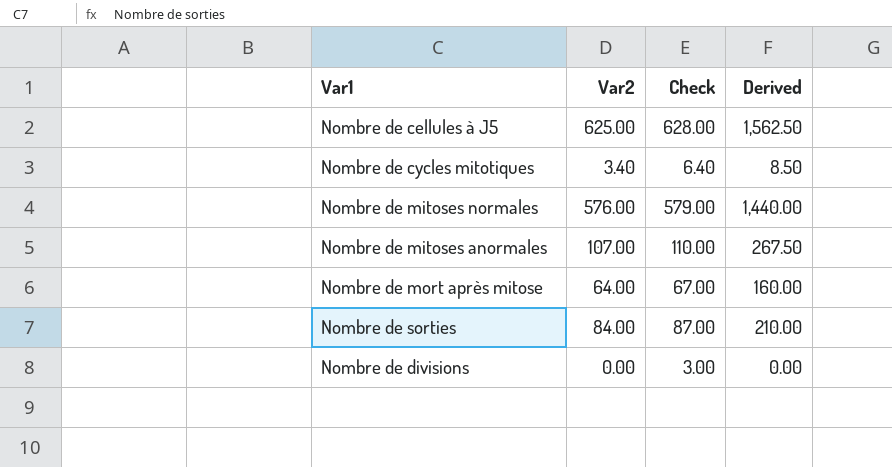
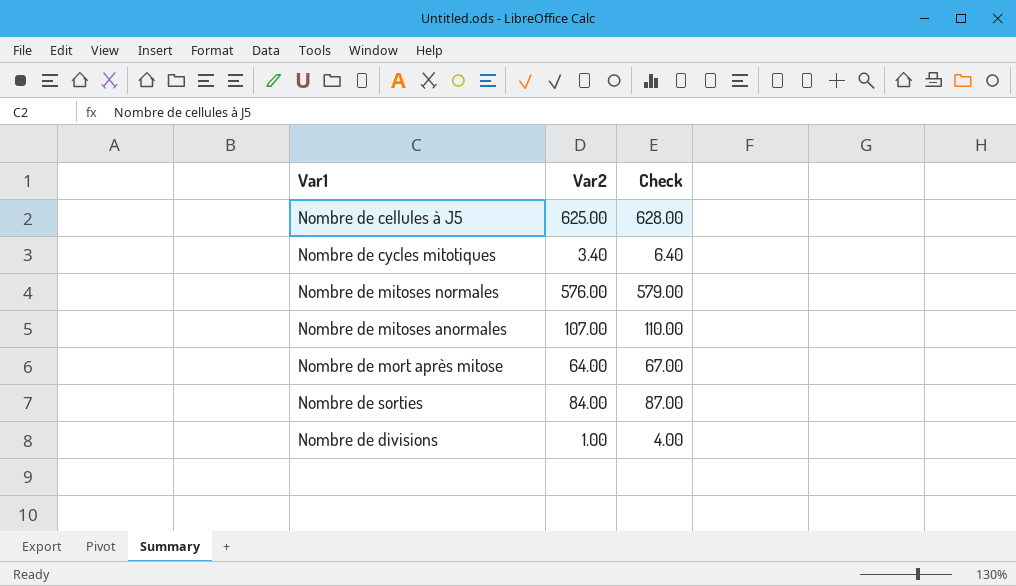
column Derived | formula: [Var2] * 2.5 -> none
Nombre de divisions | Var2: 0.00 -> 1.00
Nombre de divisions | Check: 3.00 -> 4.00

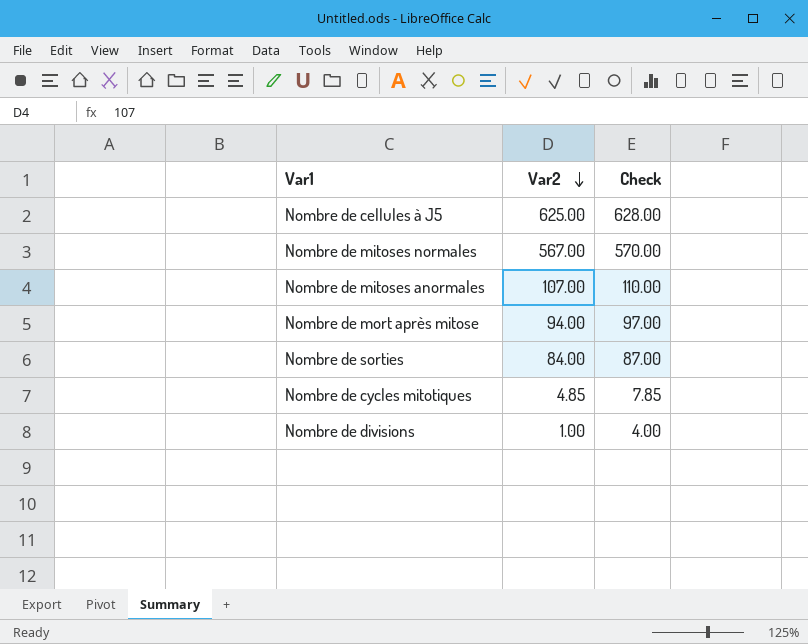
row order: none -> Var2 descending
Nombre de mitoses normales | Var2: 576.00 -> 567.00
Nombre de mitoses normales | Check: 579.00 -> 570.00
Nombre de mort après mitose | Var2: 64.00 -> 94.00
Nombre de mort après mitose | Check: 67.00 -> 97.00
Nombre de cycles mitotiques | Var2: 3.40 -> 4.85
Nombre de cycles mitotiques | Check: 6.40 -> 7.85

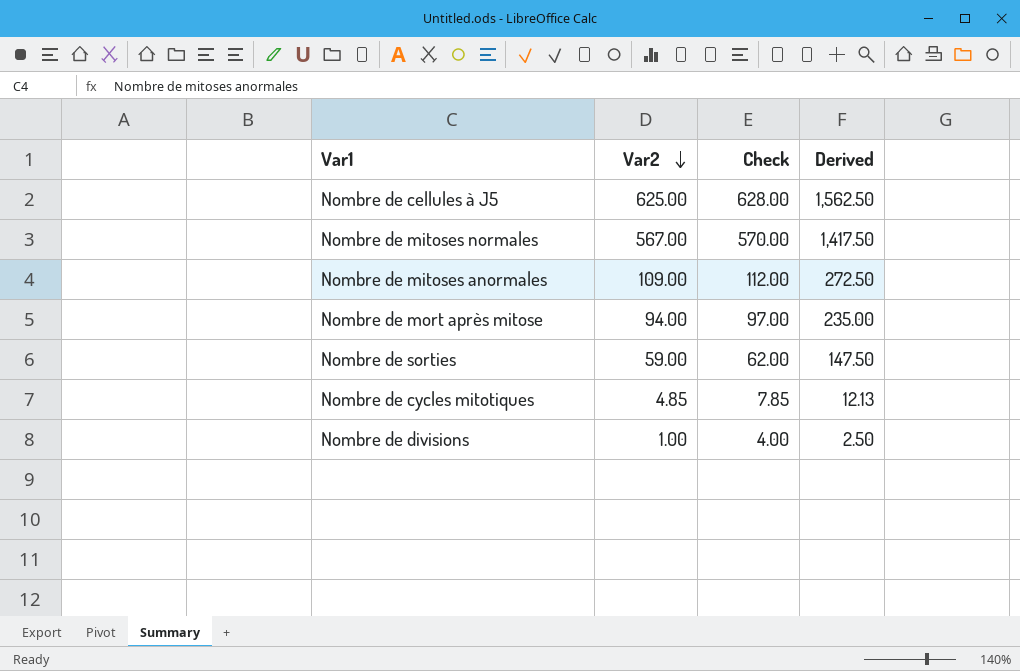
column Derived | formula: none -> [Var2] * 2.5
Nombre de mitoses anormales | Var2: 107.00 -> 109.00
Nombre de mitoses anormales | Check: 110.00 -> 112.00
Nombre de sorties | Var2: 84.00 -> 59.00
Nombre de sorties | Check: 87.00 -> 62.00

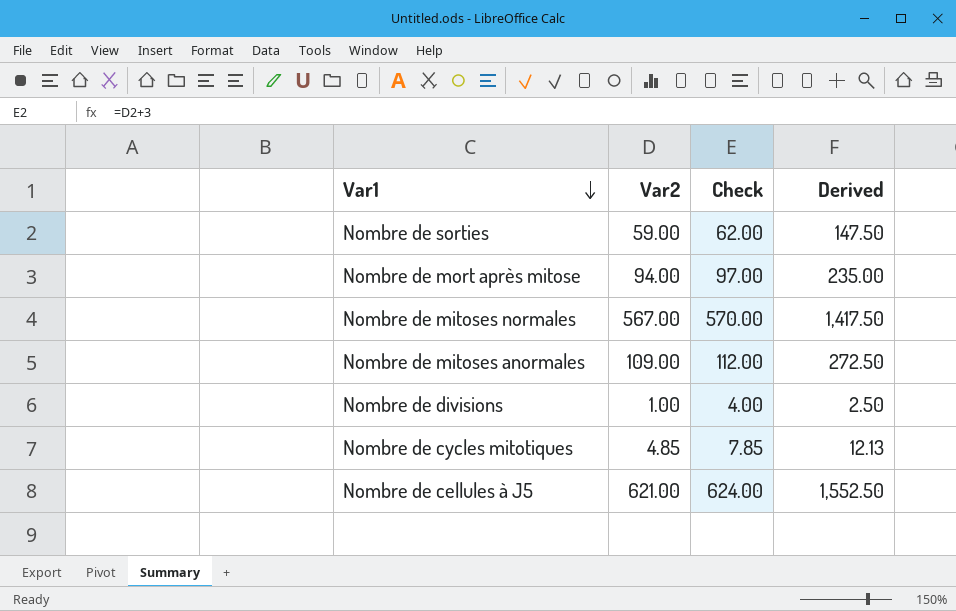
row order: Var2 descending -> Var1 descending
Nombre de cellules à J5 | Var2: 625.00 -> 621.00
Nombre de cellules à J5 | Check: 628.00 -> 624.00
Nombre de cellules à J5 | Derived: 1,562.50 -> 1,552.50

